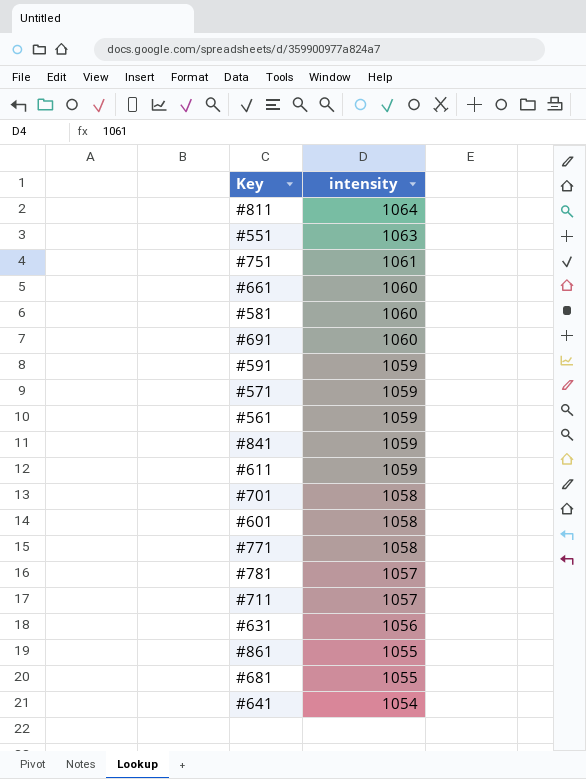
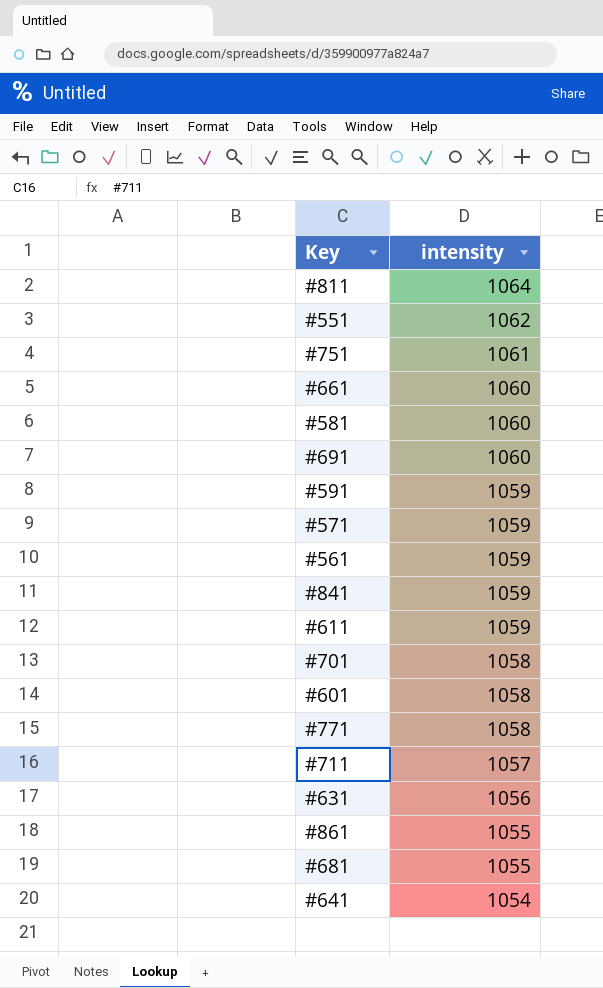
row #781: 1057 -> none
#551 | intensity: 1063 -> 1062

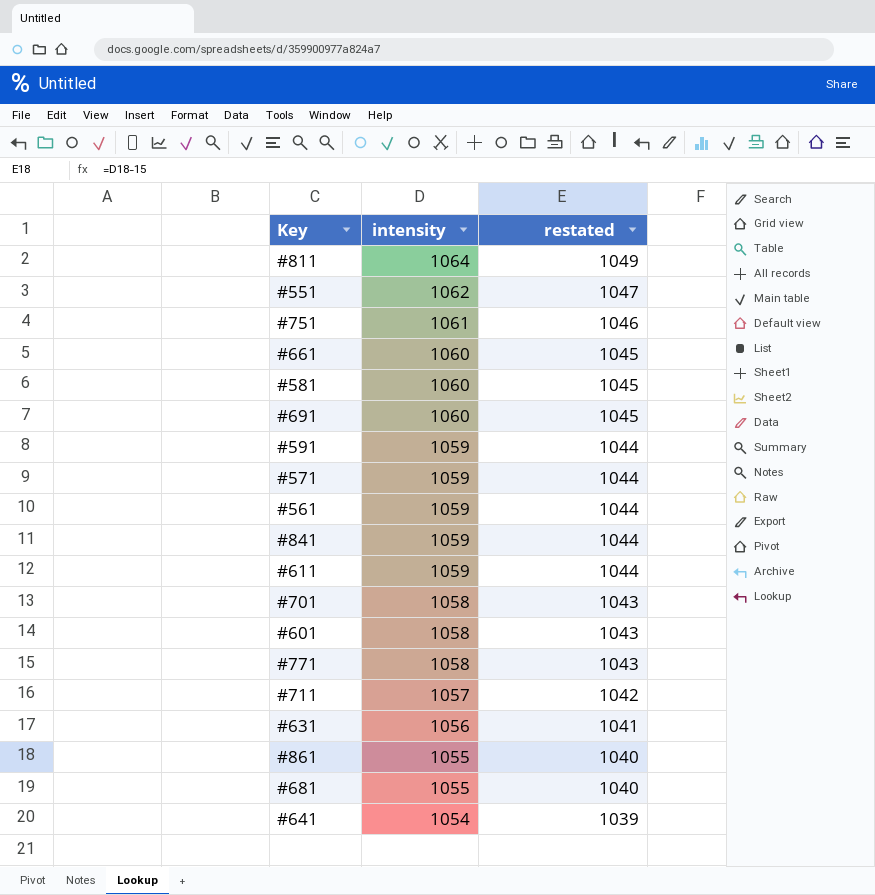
column restated | formula: none -> [intensity] - 15

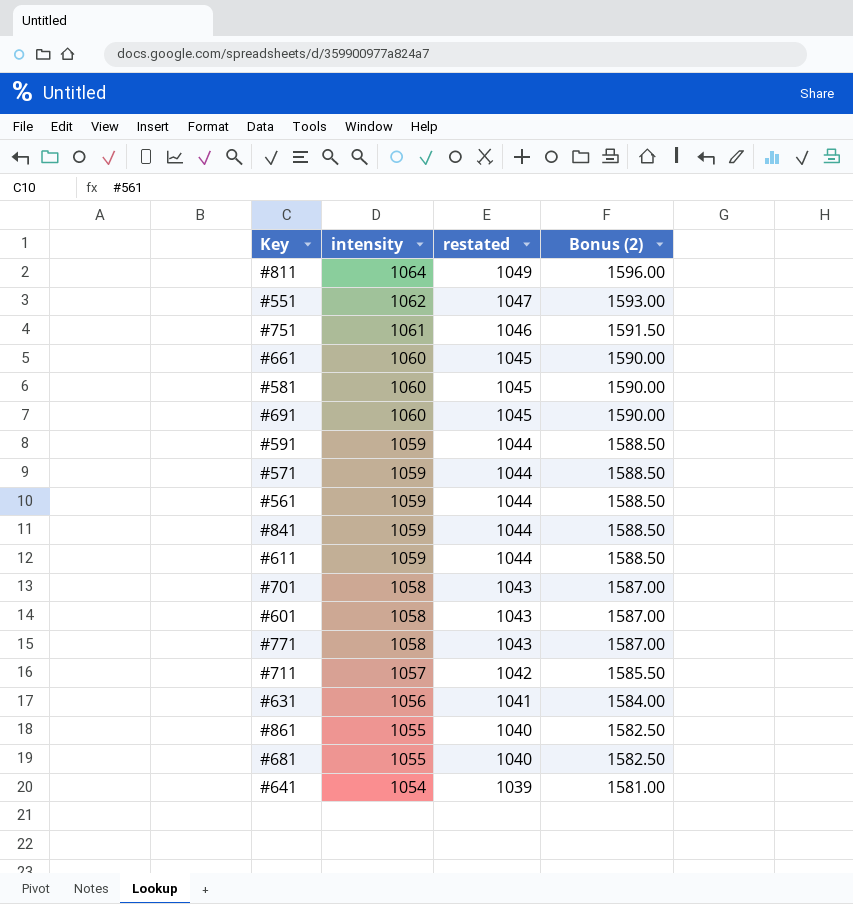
column Bonus (2) | formula: none -> [intensity] * 1.5

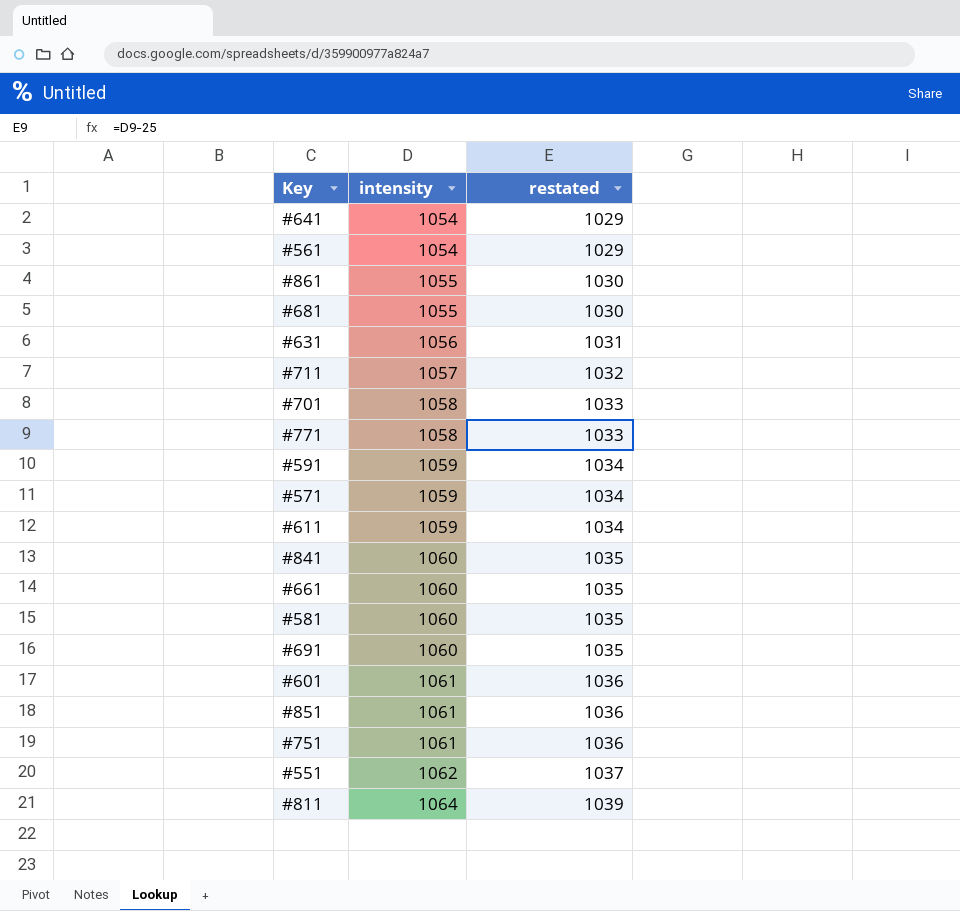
row order: intensity descending -> intensity ascending
column Bonus (2) | formula: [intensity] * 1.5 -> none
column restated | formula: [intensity] - 15 -> [intensity] - 25
#561 | intensity: 1059 -> 1054
#841 | intensity: 1059 -> 1060
#601 | intensity: 1058 -> 1061
row #851: none -> 1061 | 1036

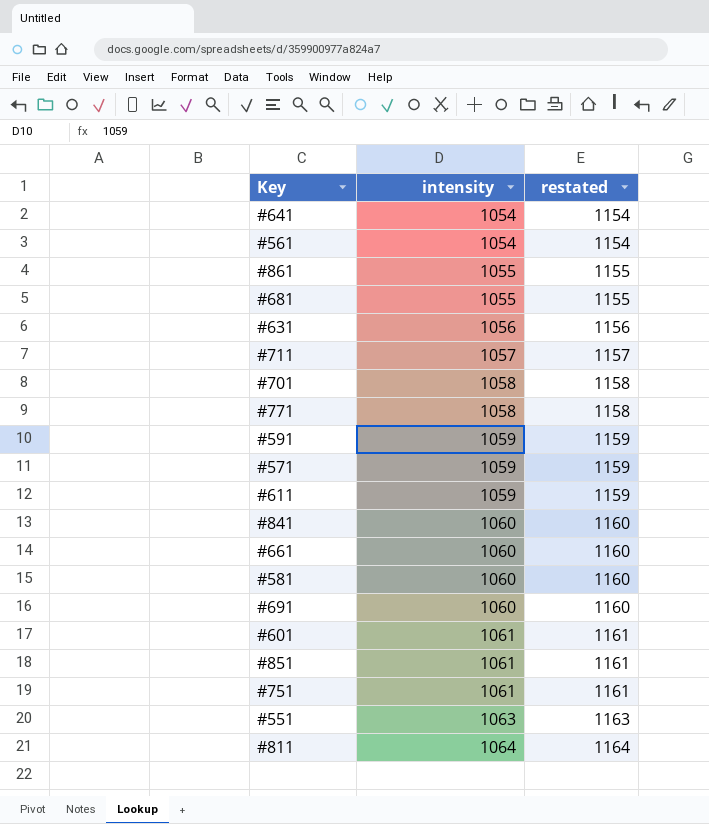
column restated | formula: [intensity] - 25 -> [intensity] + 100
#551 | intensity: 1062 -> 1063

